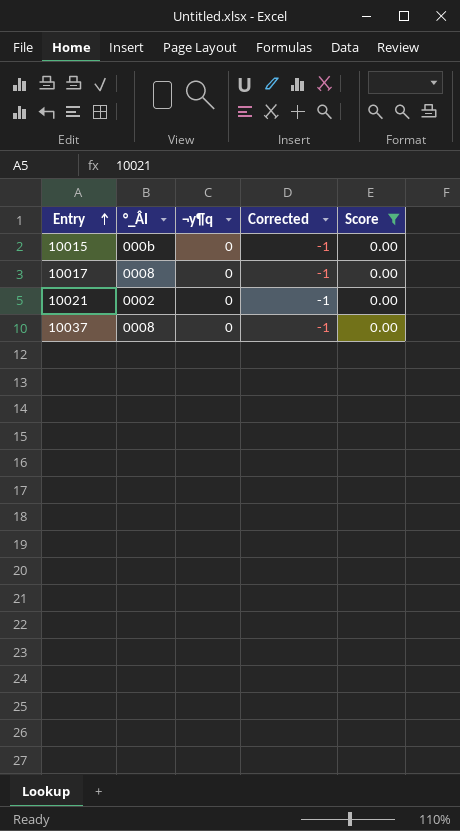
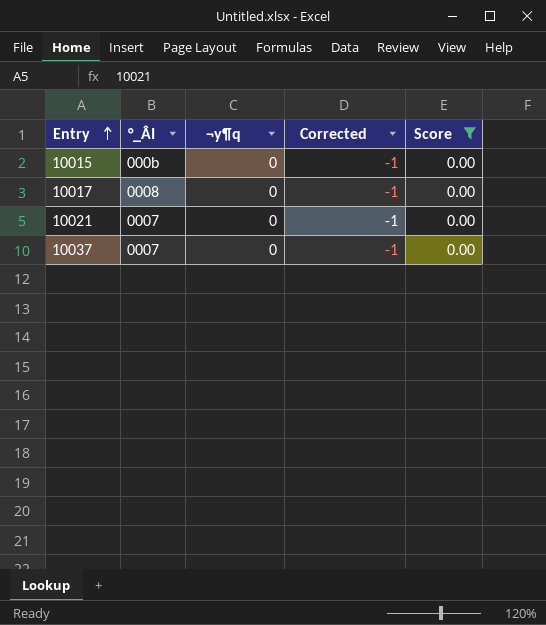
10021 | °_ÂI: 0002 -> 0007
10037 | °_ÂI: 0008 -> 0007

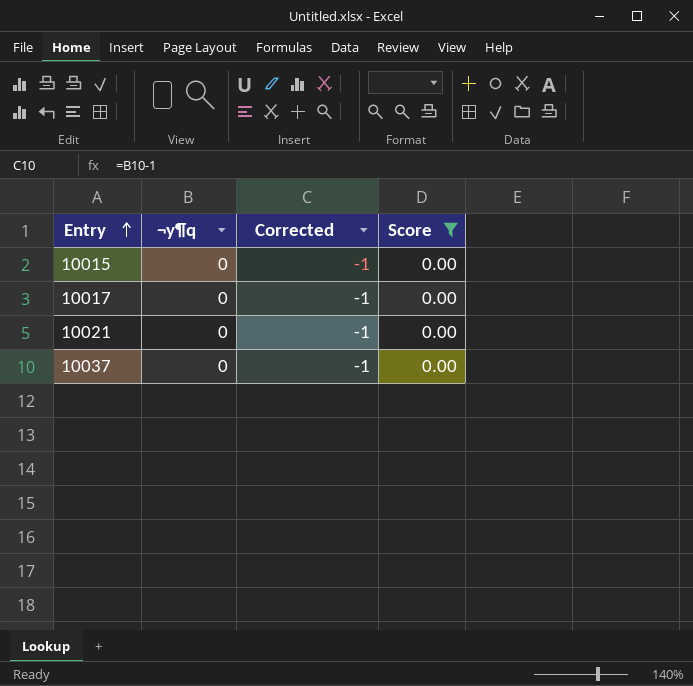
column °_ÂI | position: 2 -> none

